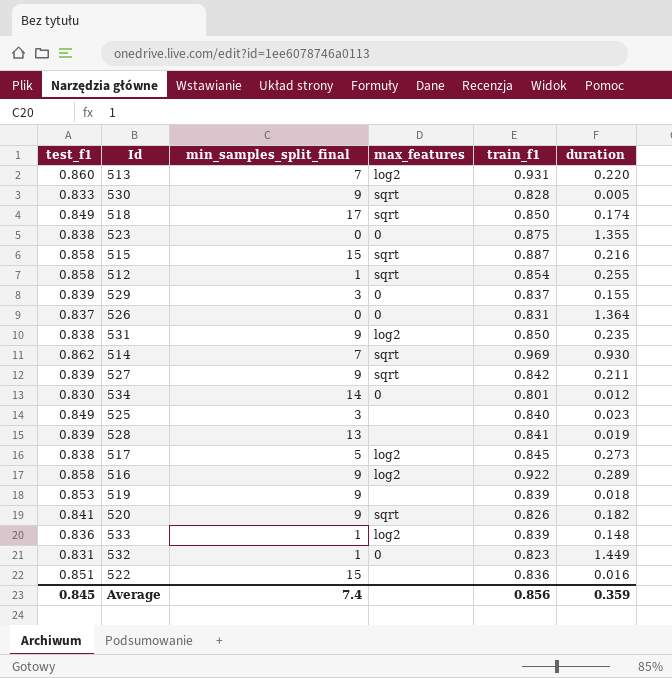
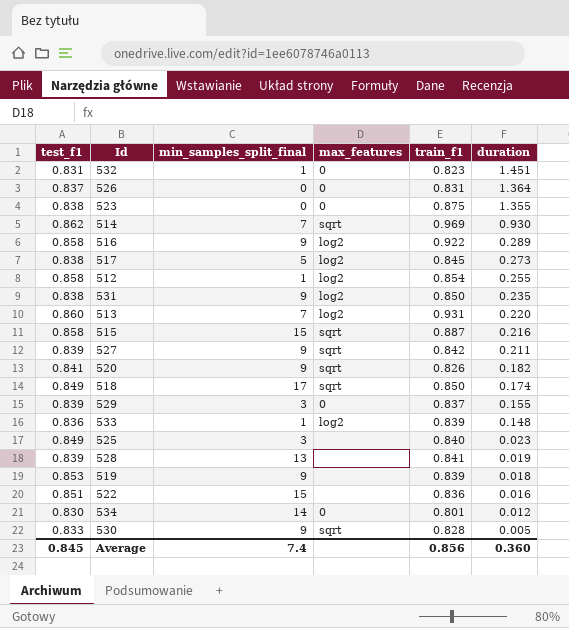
row order: none -> duration descending
532 | duration: 1.449 -> 1.451
512 | max_features: sqrt -> log2
Average | duration: 0.359 -> 0.360

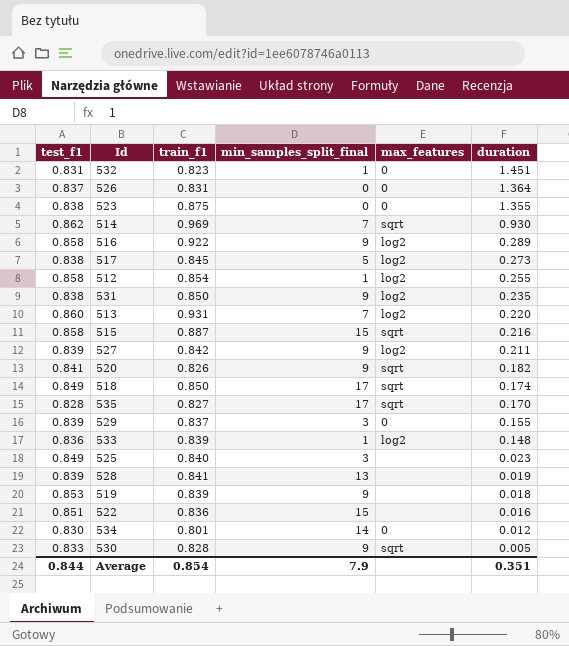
column train_f1 | position: 5 -> 3
527 | max_features: sqrt -> log2
row 535: none -> 0.828 | 0.827 | 17 | sqrt | 0.170
Average | test_f1: 0.845 -> 0.844
Average | train_f1: 0.856 -> 0.854
Average | min_samples_split_final: 7.4 -> 7.9
Average | duration: 0.360 -> 0.351

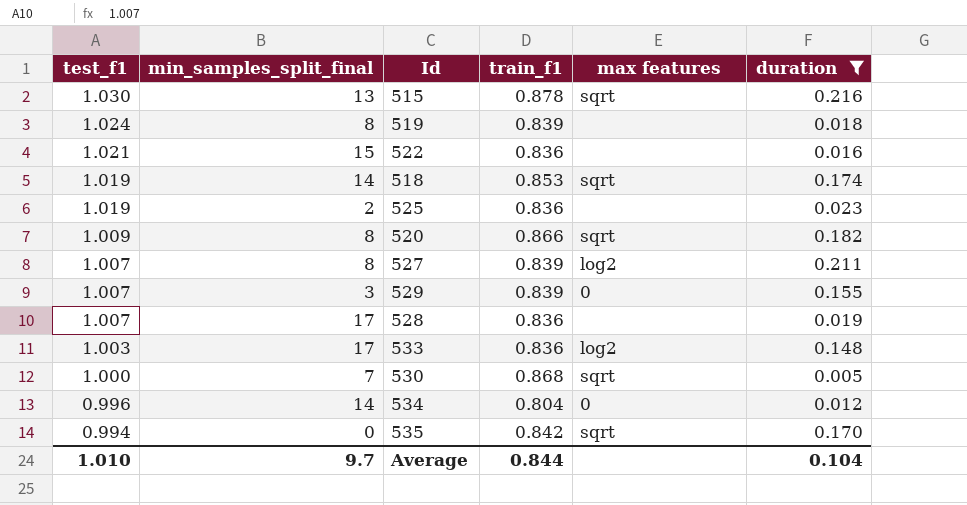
filter: none -> duration <= 0.216
row order: duration descending -> test_f1 descending
column min_samples_split_final | position: 4 -> 2
column name: max_features -> max features
515 | test_f1: 0.858 -> 1.030
515 | min_samples_split_final: 15 -> 13
515 | train_f1: 0.887 -> 0.878
519 | test_f1: 0.853 -> 1.024
519 | min_samples_split_final: 9 -> 8
522 | test_f1: 0.851 -> 1.021
518 | test_f1: 0.849 -> 1.019
518 | min_samples_split_final: 17 -> 14
518 | train_f1: 0.850 -> 0.853
525 | test_f1: 0.849 -> 1.019
525 | min_samples_split_final: 3 -> 2
525 | train_f1: 0.840 -> 0.836
520 | test_f1: 0.841 -> 1.009
520 | min_samples_split_final: 9 -> 8
520 | train_f1: 0.826 -> 0.866
527 | test_f1: 0.839 -> 1.007
527 | min_samples_split_final: 9 -> 8
527 | train_f1: 0.842 -> 0.839
529 | test_f1: 0.839 -> 1.007
529 | train_f1: 0.837 -> 0.839
528 | test_f1: 0.839 -> 1.007
528 | min_samples_split_final: 13 -> 17
528 | train_f1: 0.841 -> 0.836
533 | test_f1: 0.836 -> 1.003
533 | min_samples_split_final: 1 -> 17
533 | train_f1: 0.839 -> 0.836
530 | test_f1: 0.833 -> 1.000
530 | min_samples_split_final: 9 -> 7
530 | train_f1: 0.828 -> 0.868
534 | test_f1: 0.830 -> 0.996
534 | train_f1: 0.801 -> 0.804
535 | test_f1: 0.828 -> 0.994
535 | min_samples_split_final: 17 -> 0
535 | train_f1: 0.827 -> 0.842
Average | test_f1: 0.844 -> 1.010
Average | min_samples_split_final: 7.9 -> 9.7
Average | train_f1: 0.854 -> 0.844
Average | duration: 0.351 -> 0.104

